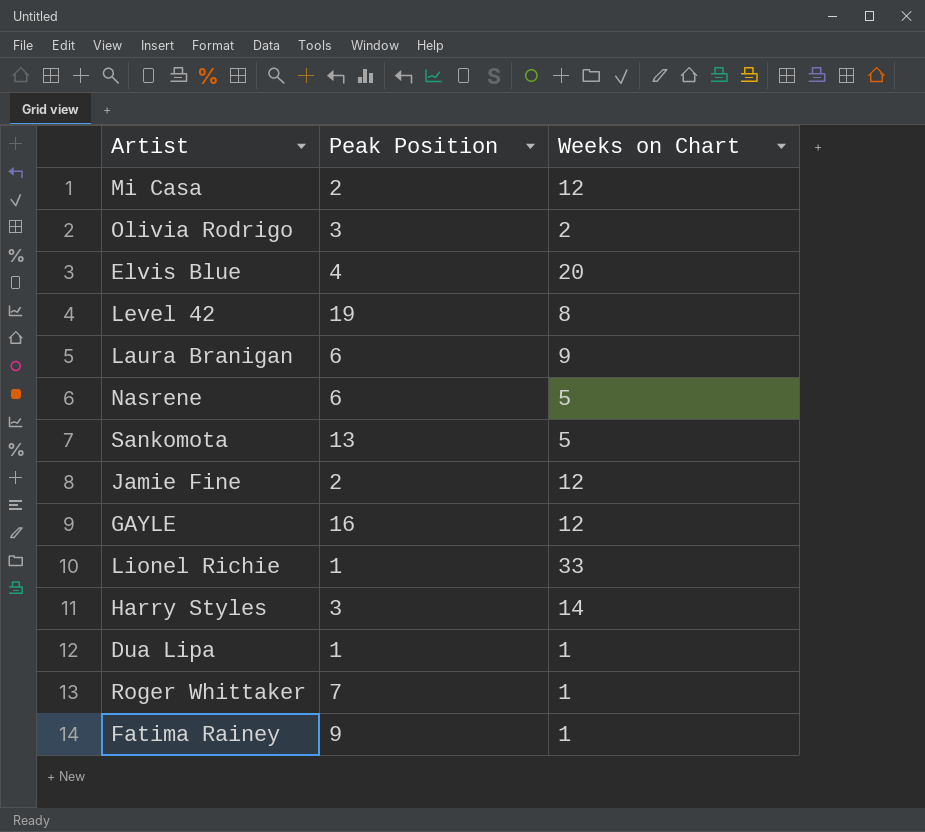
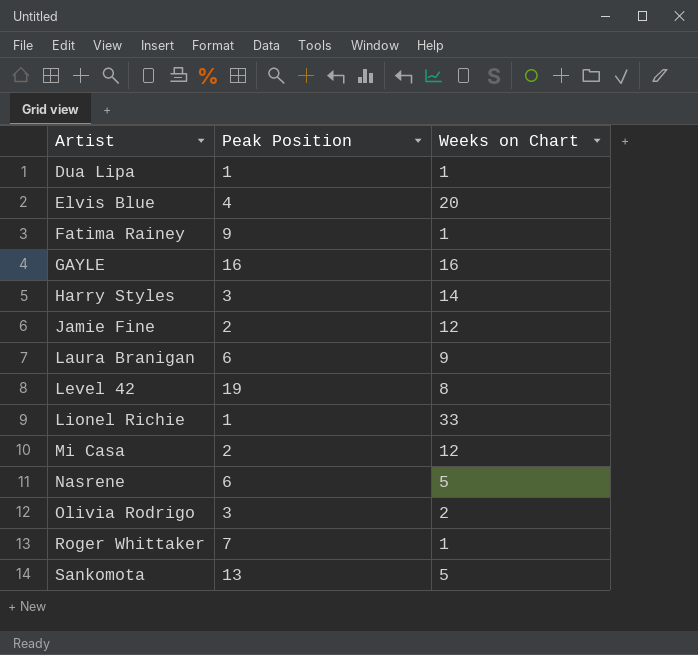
row order: none -> Artist ascending
GAYLE | Weeks on Chart: 12 -> 16

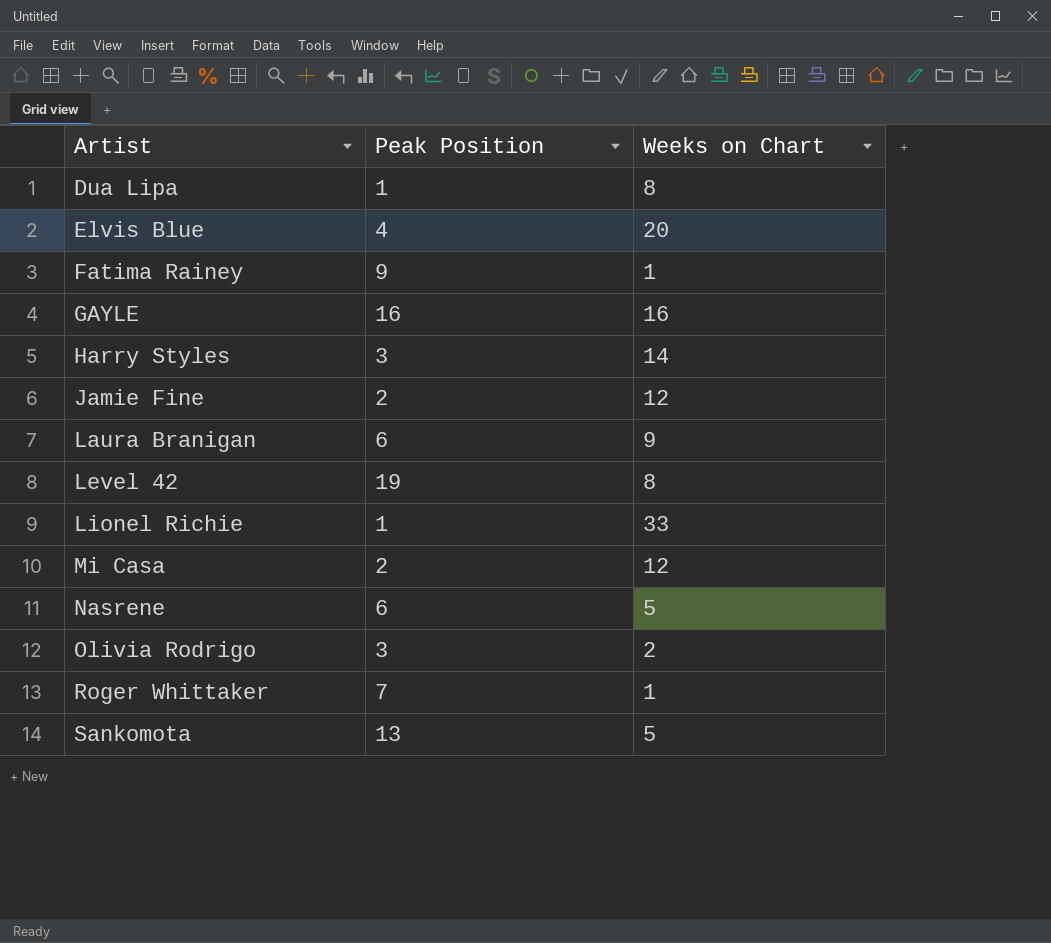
Dua Lipa | Weeks on Chart: 1 -> 8

